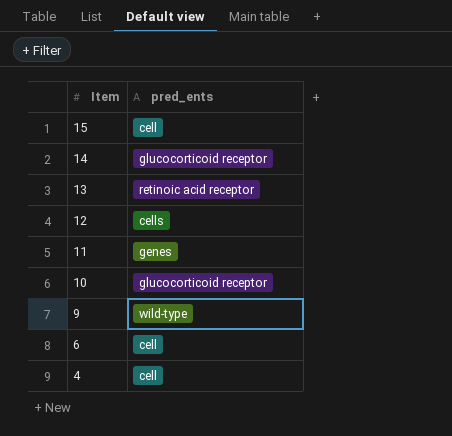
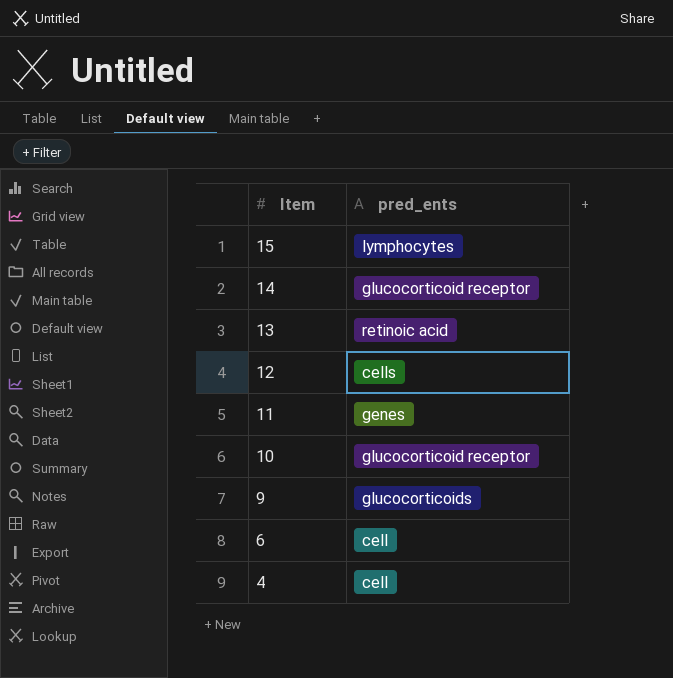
15 | pred_ents: cell -> lymphocytes
13 | pred_ents: retinoic acid receptor -> retinoic acid
9 | pred_ents: wild-type -> glucocorticoids

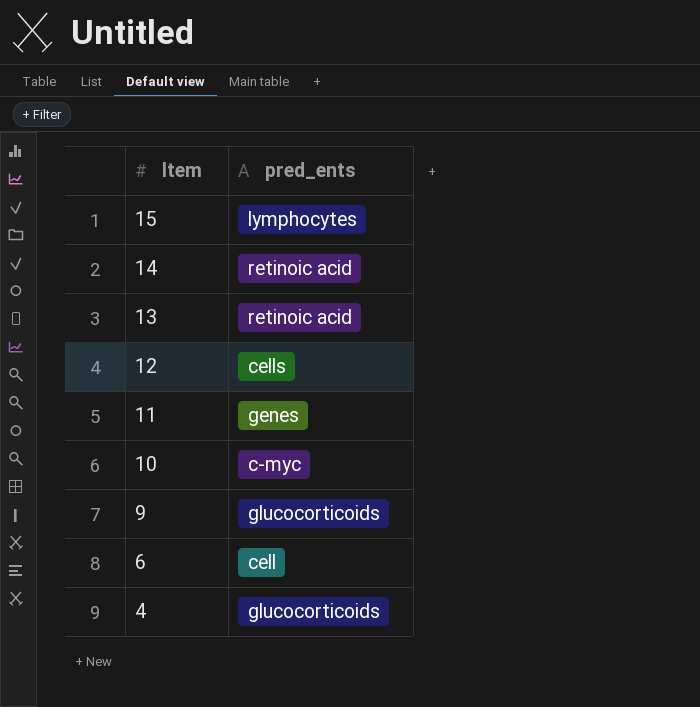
14 | pred_ents: glucocorticoid receptor -> retinoic acid
10 | pred_ents: glucocorticoid receptor -> c-myc
4 | pred_ents: cell -> glucocorticoids

